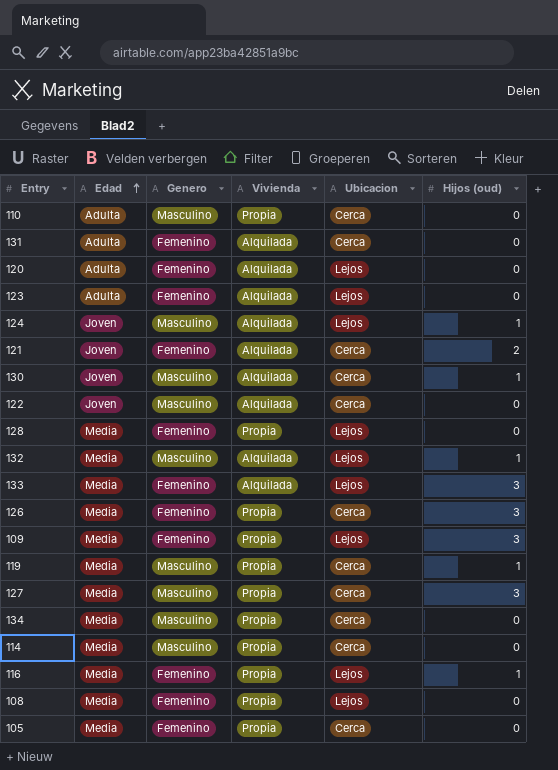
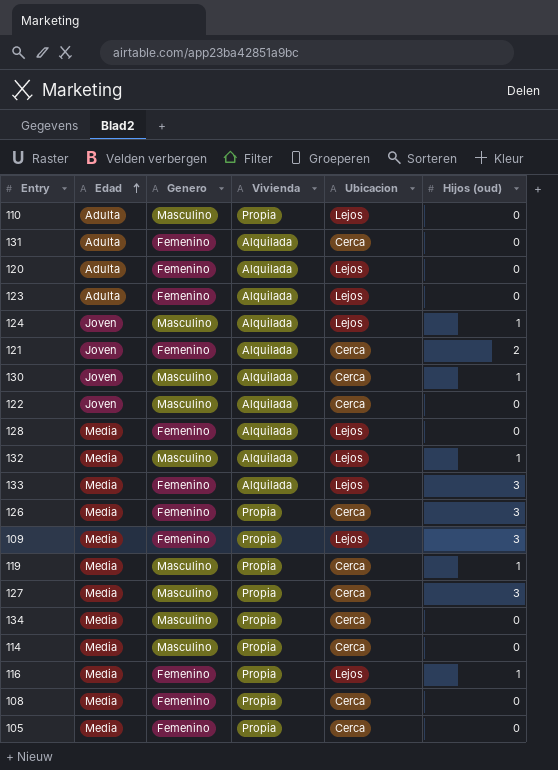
110 | Ubicacion: Cerca -> Lejos
128 | Vivienda: Propia -> Alquilada
108 | Ubicacion: Lejos -> Cerca

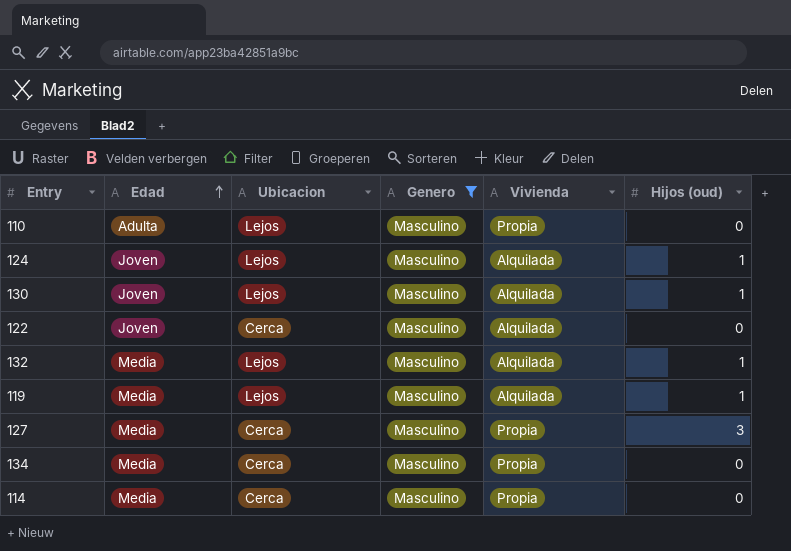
filter: none -> Genero = Masculino
column Ubicacion | position: 5 -> 3
130 | Ubicacion: Cerca -> Lejos
119 | Ubicacion: Cerca -> Lejos
119 | Vivienda: Propia -> Alquilada

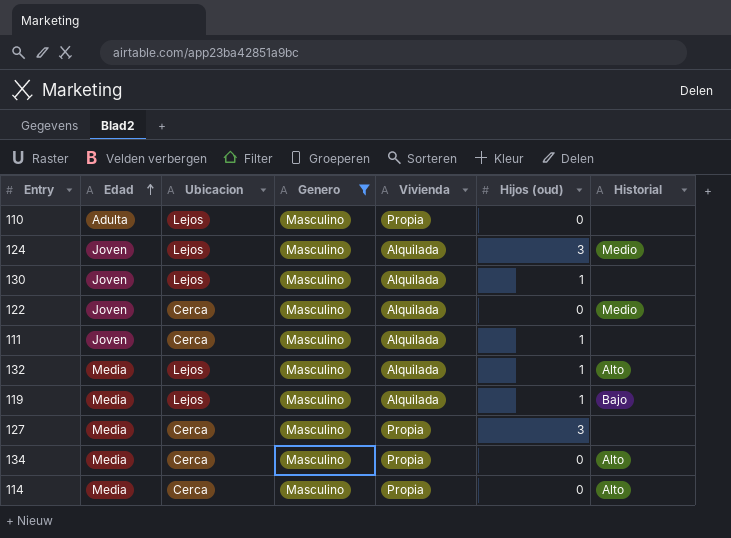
column Historial | position: none -> 7
124 | Hijos (oud): 1 -> 3
row 111: none -> Joven | Cerca | Masculino | Alquilada | 1 | none

